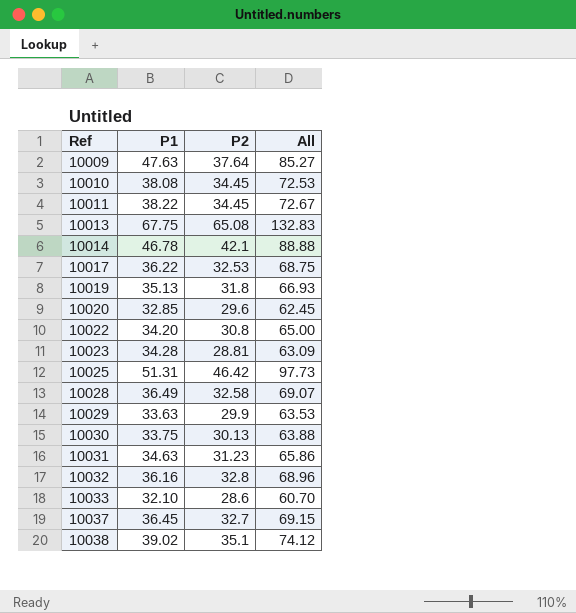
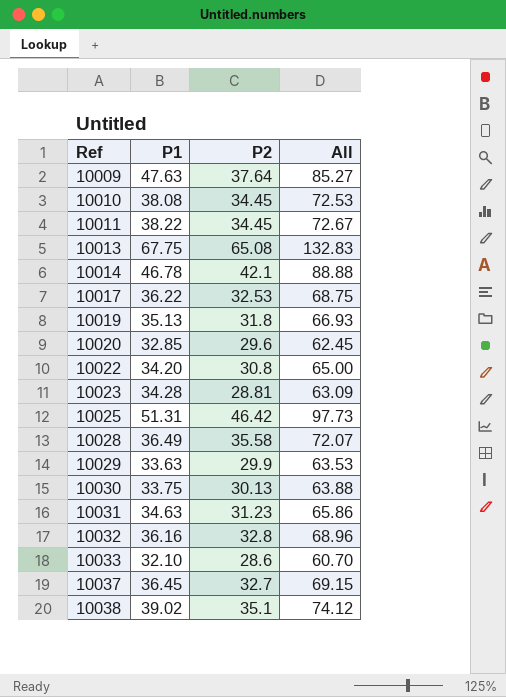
10028 | P2: 32.58 -> 35.58
10028 | All: 69.07 -> 72.07

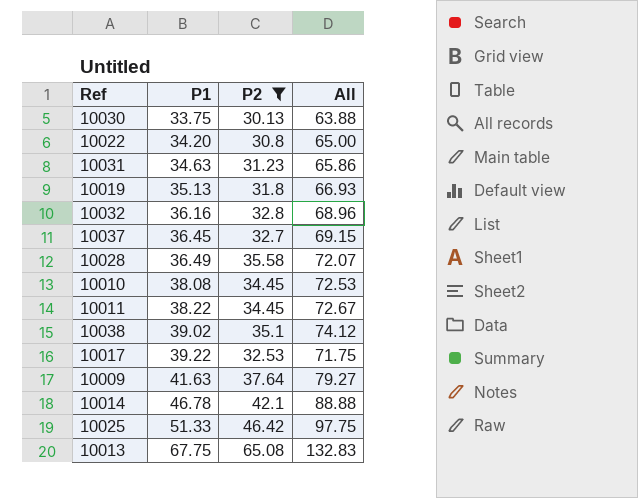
filter: none -> P2 >= 30.13
row order: Ref ascending -> P1 ascending
10017 | P1: 36.22 -> 39.22
10017 | All: 68.75 -> 71.75
10009 | P1: 47.63 -> 41.63
10009 | All: 85.27 -> 79.27
10025 | P1: 51.31 -> 51.33
10025 | All: 97.73 -> 97.75

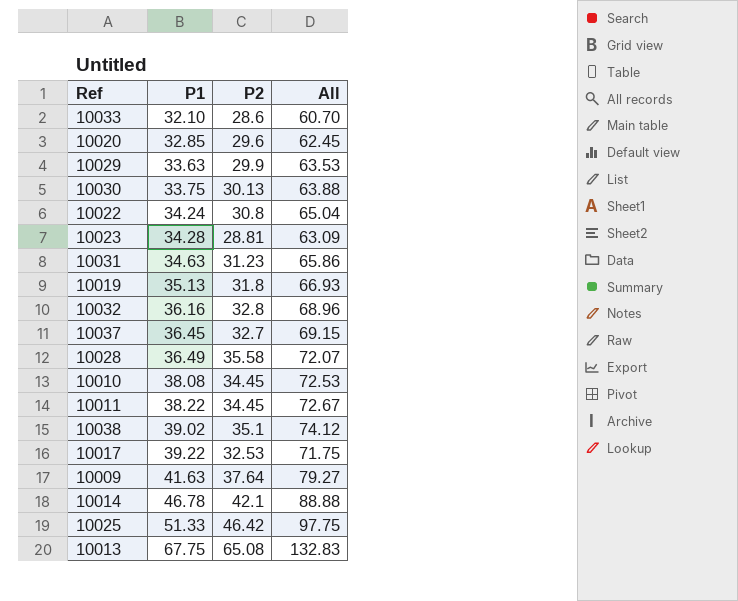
filter: P2 >= 30.13 -> none
10022 | P1: 34.20 -> 34.24
10022 | All: 65.00 -> 65.04

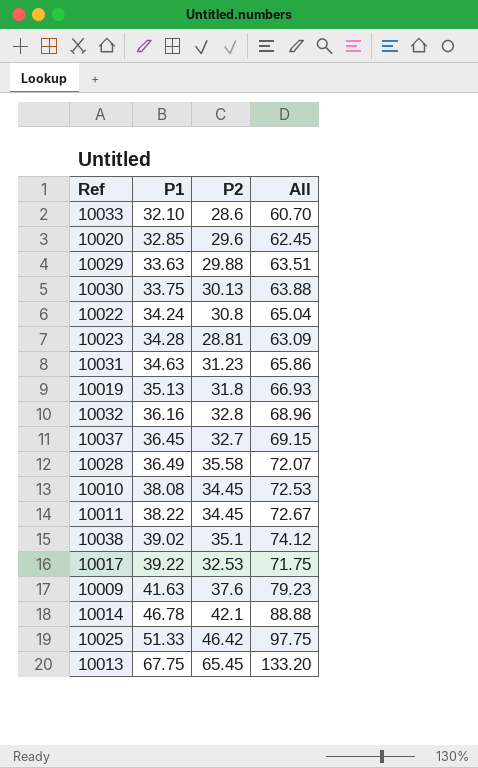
10029 | P2: 29.9 -> 29.88
10029 | All: 63.53 -> 63.51
10009 | P2: 37.64 -> 37.6
10009 | All: 79.27 -> 79.23
10013 | P2: 65.08 -> 65.45
10013 | All: 132.83 -> 133.20

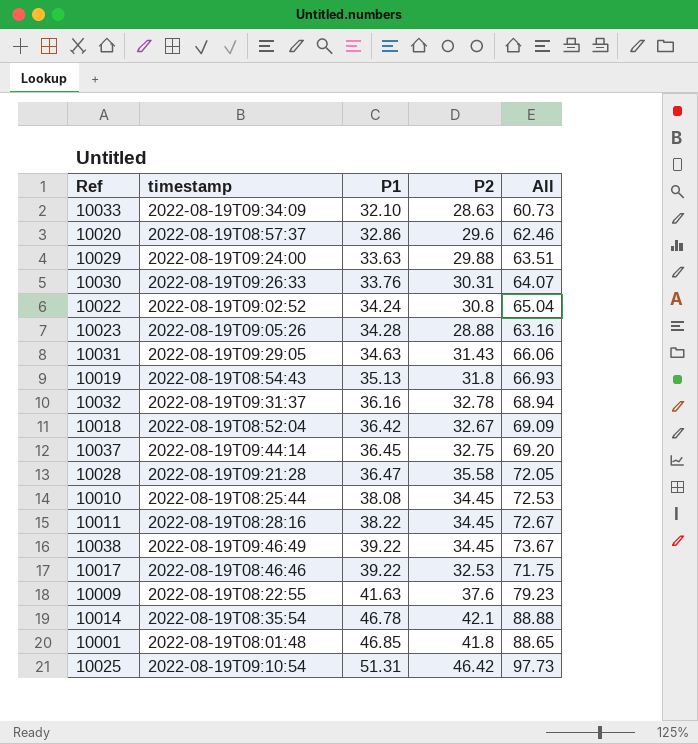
column timestamp | position: none -> 2
row 10013: 67.75 | 65.45 | 133.20 -> none
10033 | P2: 28.6 -> 28.63
10033 | All: 60.70 -> 60.73
10020 | P1: 32.85 -> 32.86
10020 | All: 62.45 -> 62.46
10030 | P1: 33.75 -> 33.76
10030 | P2: 30.13 -> 30.31
10030 | All: 63.88 -> 64.07
10023 | P2: 28.81 -> 28.88
10023 | All: 63.09 -> 63.16
10031 | P2: 31.23 -> 31.43
10031 | All: 65.86 -> 66.06
10032 | P2: 32.8 -> 32.78
10032 | All: 68.96 -> 68.94
row 10018: none -> 2022-08-19T08:52:04 | 36.42 | 32.67 | 69.09
10037 | P2: 32.7 -> 32.75
10037 | All: 69.15 -> 69.20
10028 | P1: 36.49 -> 36.47
10028 | All: 72.07 -> 72.05
10038 | P1: 39.02 -> 39.22
10038 | P2: 35.1 -> 34.45
10038 | All: 74.12 -> 73.67
row 10001: none -> 2022-08-19T08:01:48 | 46.85 | 41.8 | 88.65
10025 | P1: 51.33 -> 51.31
10025 | All: 97.75 -> 97.73

